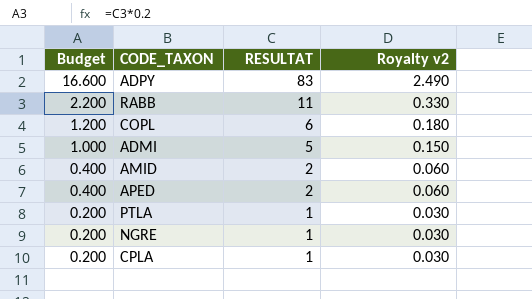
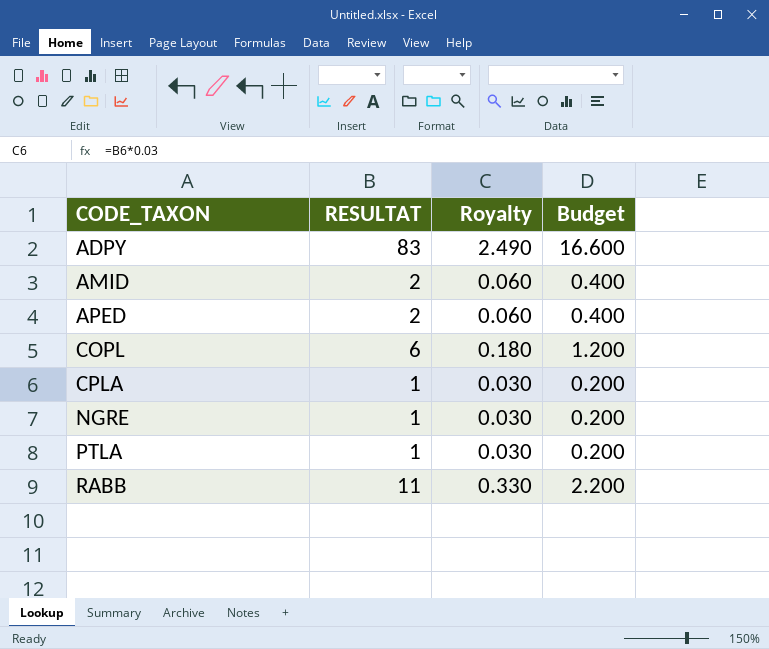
row order: Budget descending -> CODE_TAXON ascending
column name: Royalty v2 -> Royalty
column Budget | position: 1 -> 4
row ADMI: 1.000 | 5 | 0.150 -> none

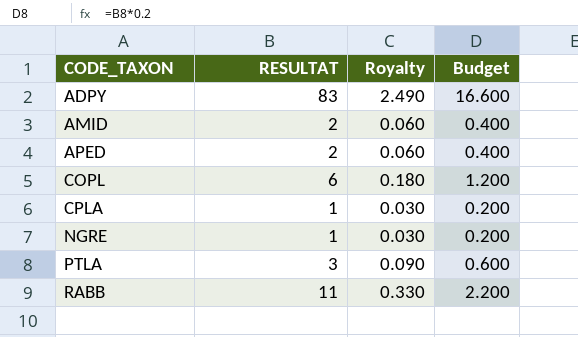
PTLA | RESULTAT: 1 -> 3
PTLA | Royalty: 0.030 -> 0.090
PTLA | Budget: 0.200 -> 0.600

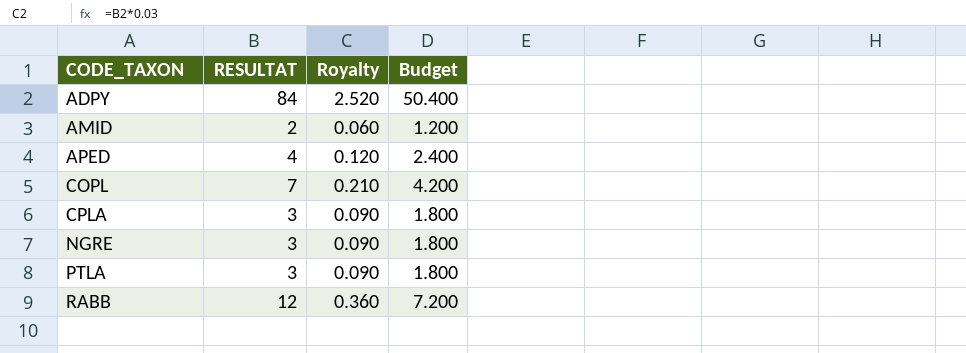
column Budget | formula: [RESULTAT] * 0.2 -> [RESULTAT] * 0.6
ADPY | RESULTAT: 83 -> 84
ADPY | Royalty: 2.490 -> 2.520
APED | RESULTAT: 2 -> 4
APED | Royalty: 0.060 -> 0.120
COPL | RESULTAT: 6 -> 7
COPL | Royalty: 0.180 -> 0.210
CPLA | RESULTAT: 1 -> 3
CPLA | Royalty: 0.030 -> 0.090
NGRE | RESULTAT: 1 -> 3
NGRE | Royalty: 0.030 -> 0.090
RABB | RESULTAT: 11 -> 12
RABB | Royalty: 0.330 -> 0.360

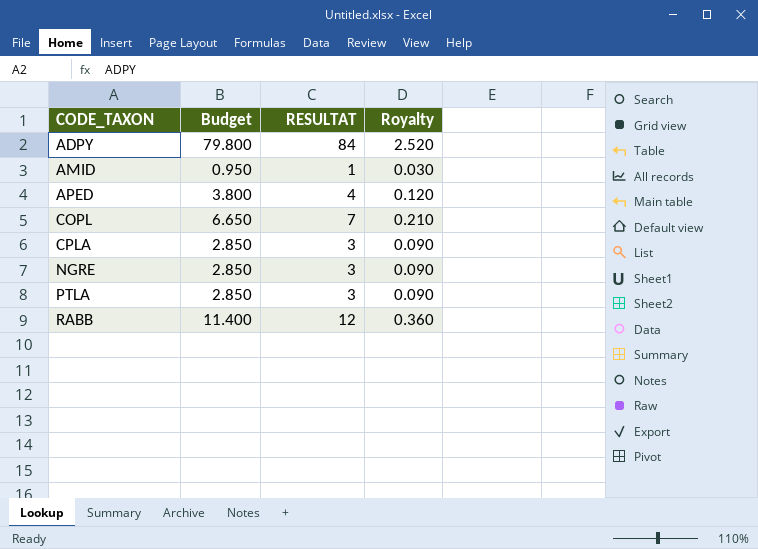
column Budget | formula: [RESULTAT] * 0.6 -> [RESULTAT] * 0.95
column Budget | position: 4 -> 2
AMID | RESULTAT: 2 -> 1
AMID | Royalty: 0.060 -> 0.030

